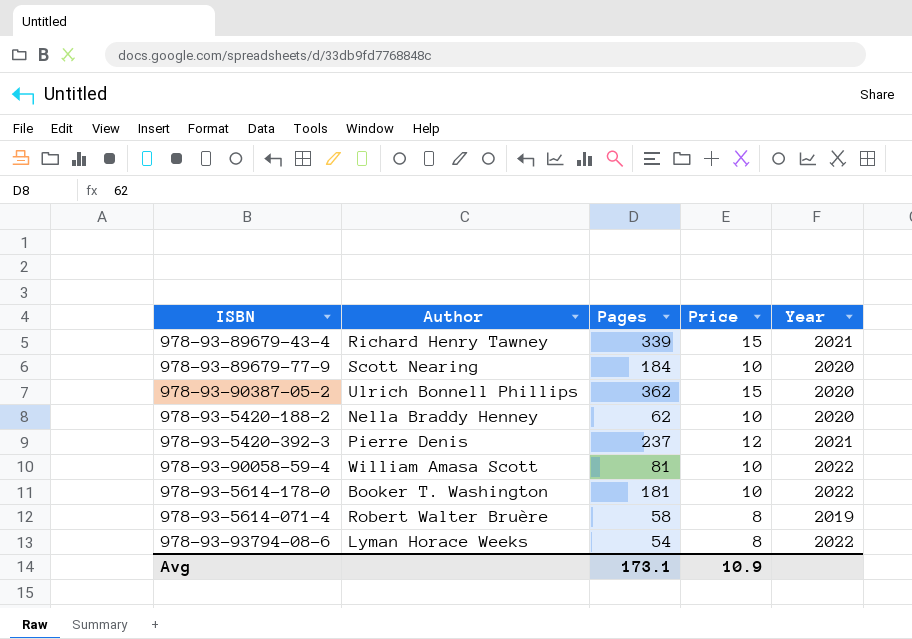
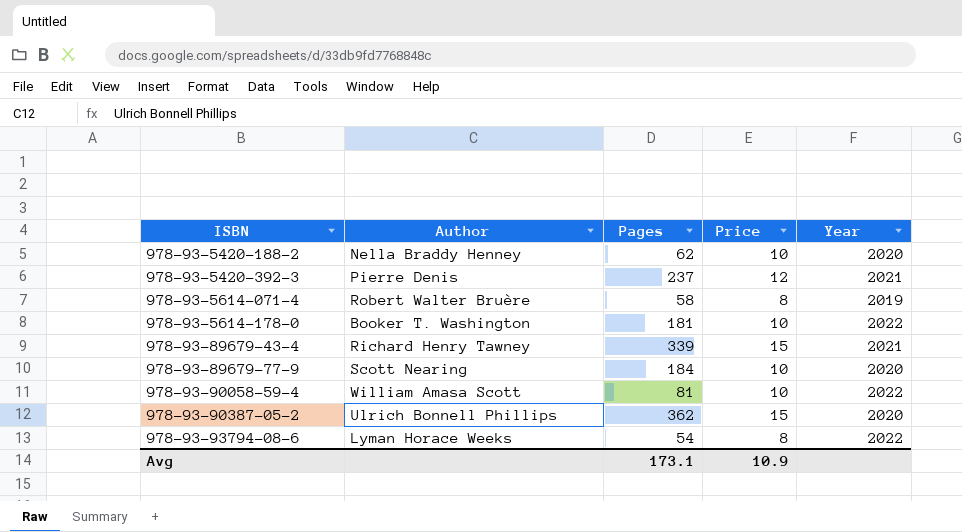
row order: none -> ISBN ascending

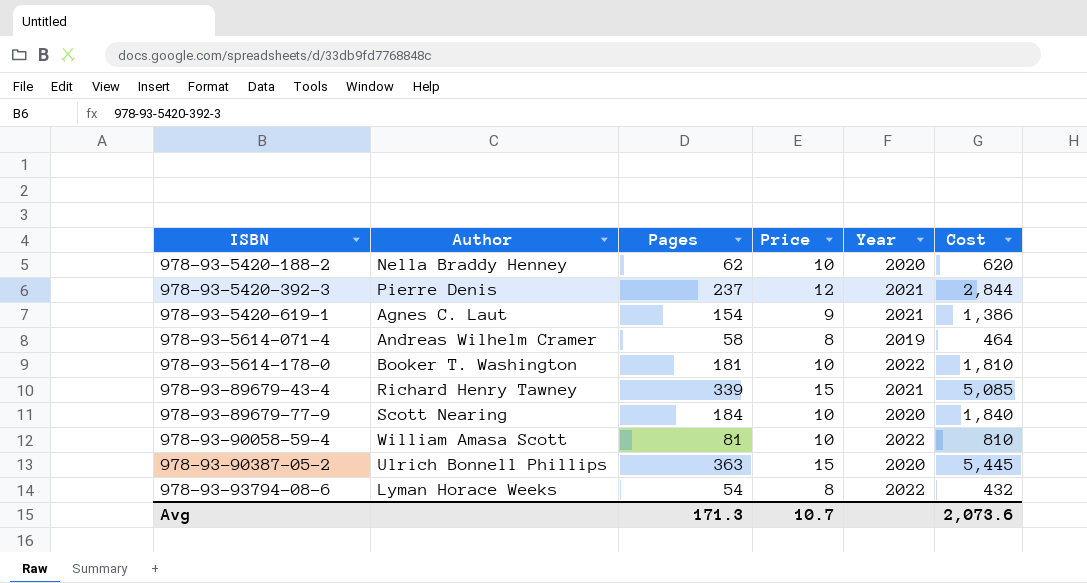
column Cost | formula: none -> [Pages] * [Price]
row 978-93-5420-619-1: none -> Agnes C. Laut | 154 | 9 | 2021 | 1,386
978-93-5614-071-4 | Author: Robert Walter Bruère -> Andreas Wilhelm Cramer
978-93-90387-05-2 | Pages: 362 -> 363
Avg | Pages: 173.1 -> 171.3
Avg | Price: 10.9 -> 10.7

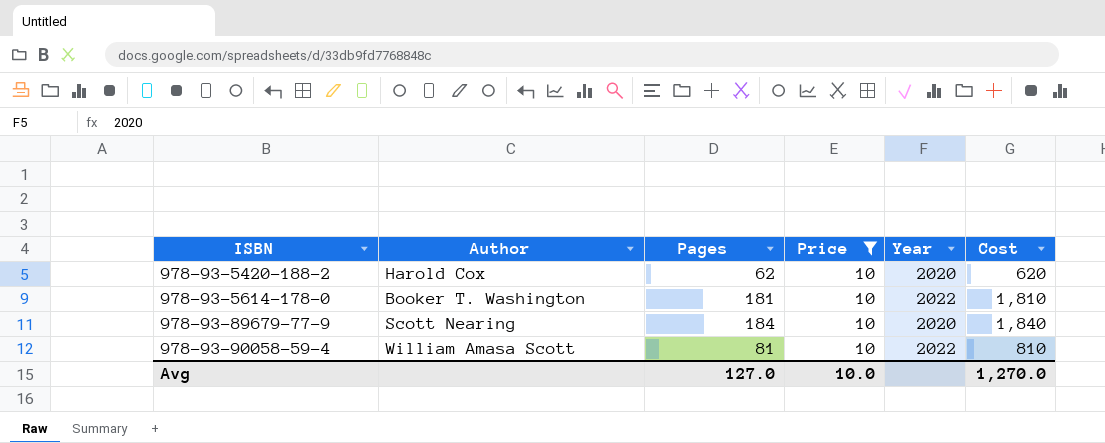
filter: none -> Price = 10
978-93-5420-188-2 | Author: Nella Braddy Henney -> Harold Cox
Avg | Pages: 171.3 -> 127.0
Avg | Price: 10.7 -> 10.0
Avg | Cost: 2,073.6 -> 1,270.0

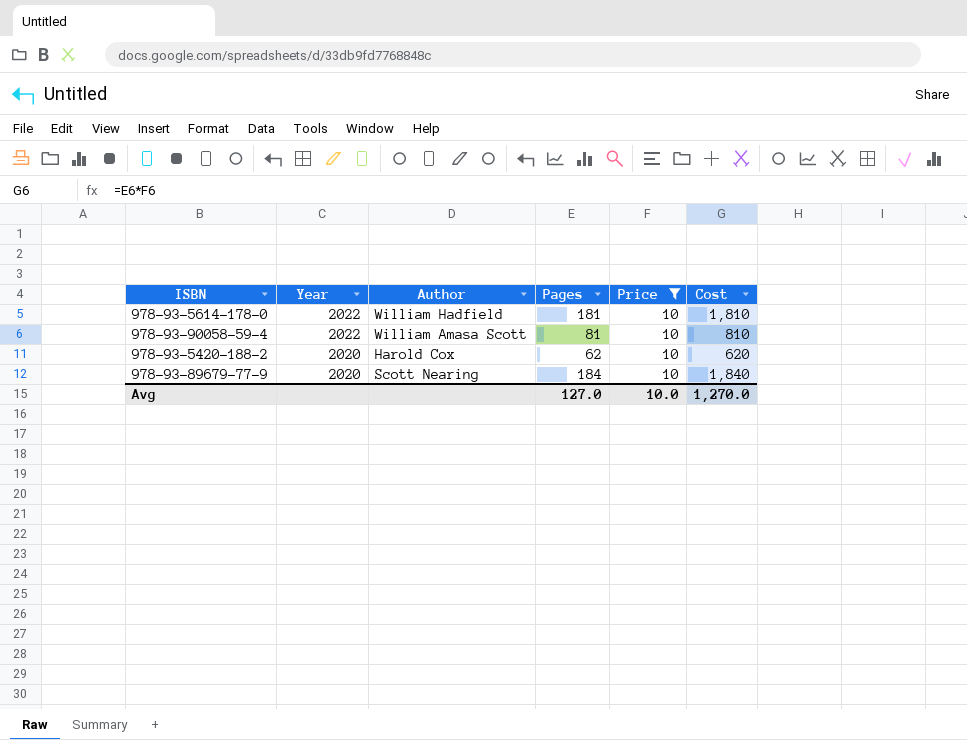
row order: ISBN ascending -> Year descending
column Year | position: 5 -> 2
978-93-5614-178-0 | Author: Booker T. Washington -> William Hadfield

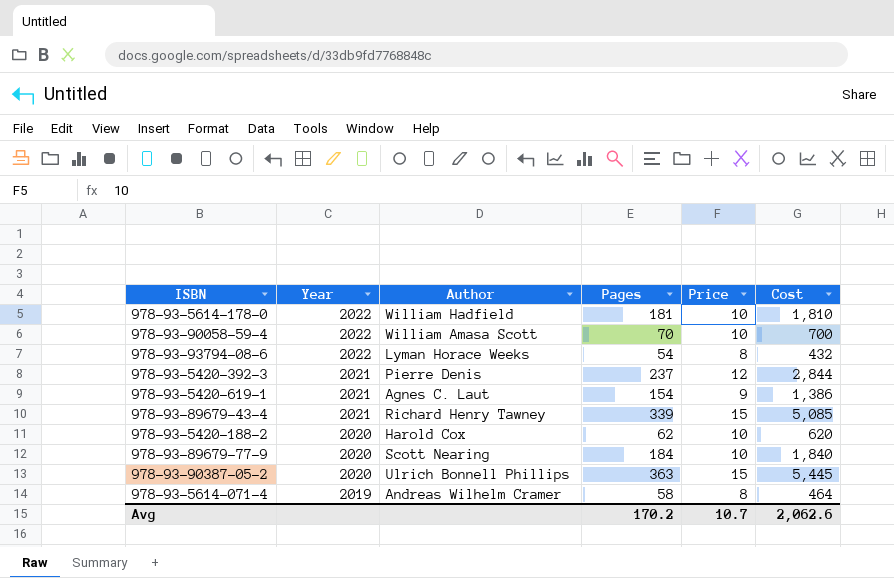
filter: Price = 10 -> none
978-93-90058-59-4 | Pages: 81 -> 70
978-93-90058-59-4 | Cost: 810 -> 700
Avg | Pages: 127.0 -> 170.2
Avg | Price: 10.0 -> 10.7
Avg | Cost: 1,270.0 -> 2,062.6

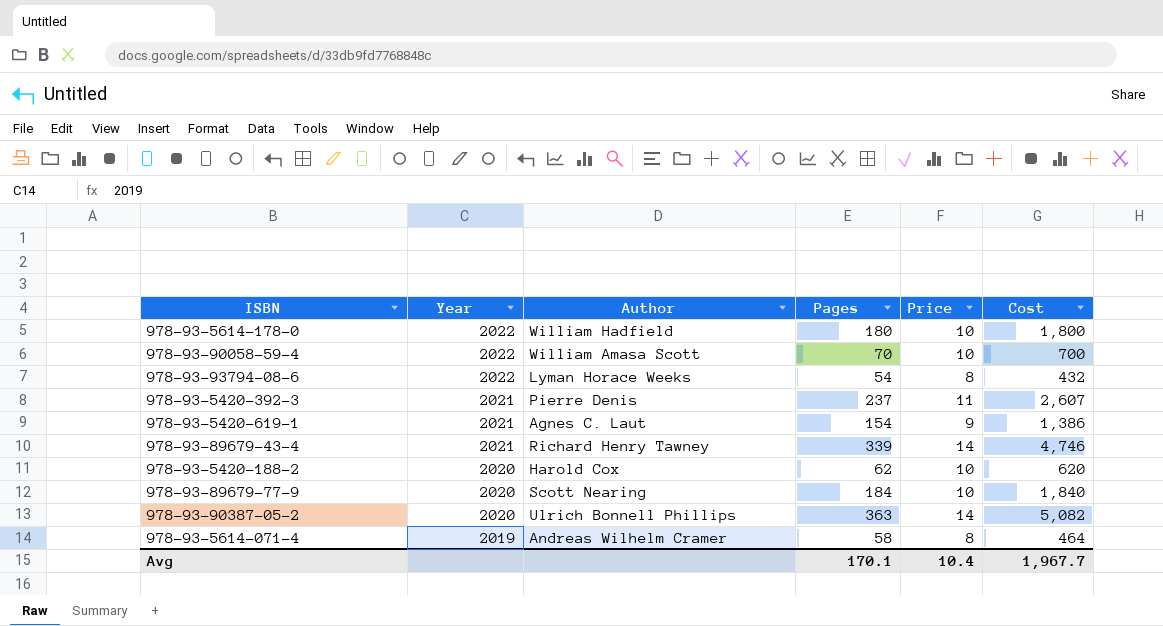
978-93-5614-178-0 | Pages: 181 -> 180
978-93-5614-178-0 | Cost: 1,810 -> 1,800
978-93-5420-392-3 | Price: 12 -> 11
978-93-5420-392-3 | Cost: 2,844 -> 2,607
978-93-89679-43-4 | Price: 15 -> 14
978-93-89679-43-4 | Cost: 5,085 -> 4,746
978-93-90387-05-2 | Price: 15 -> 14
978-93-90387-05-2 | Cost: 5,445 -> 5,082
Avg | Pages: 170.2 -> 170.1
Avg | Price: 10.7 -> 10.4
Avg | Cost: 2,062.6 -> 1,967.7

